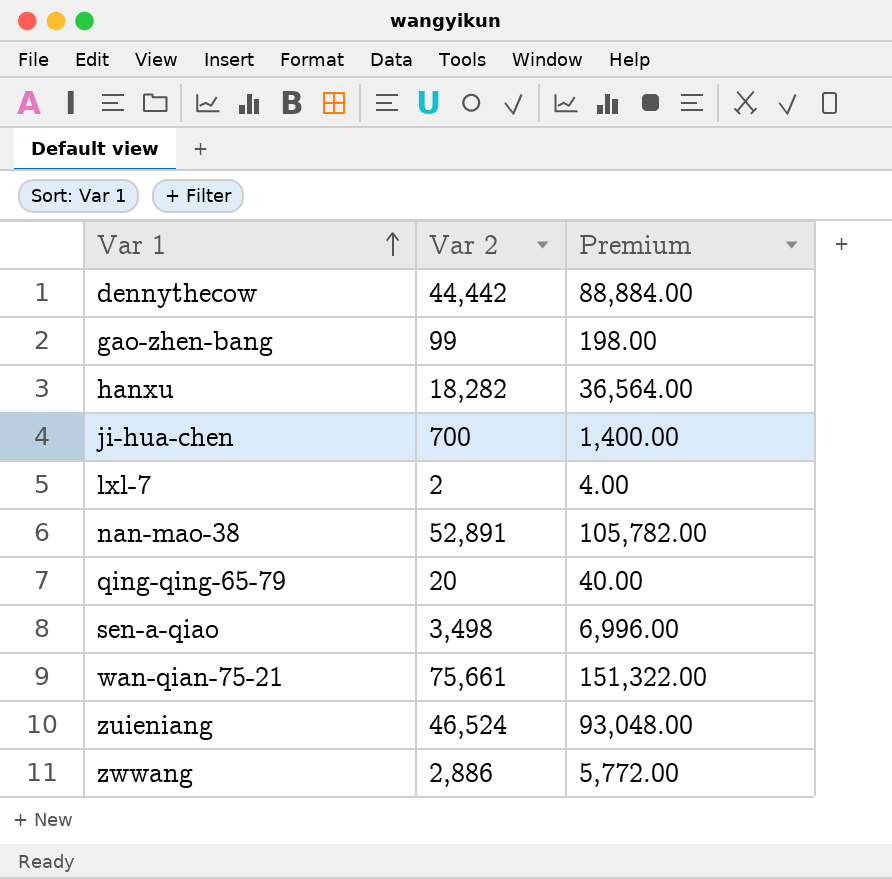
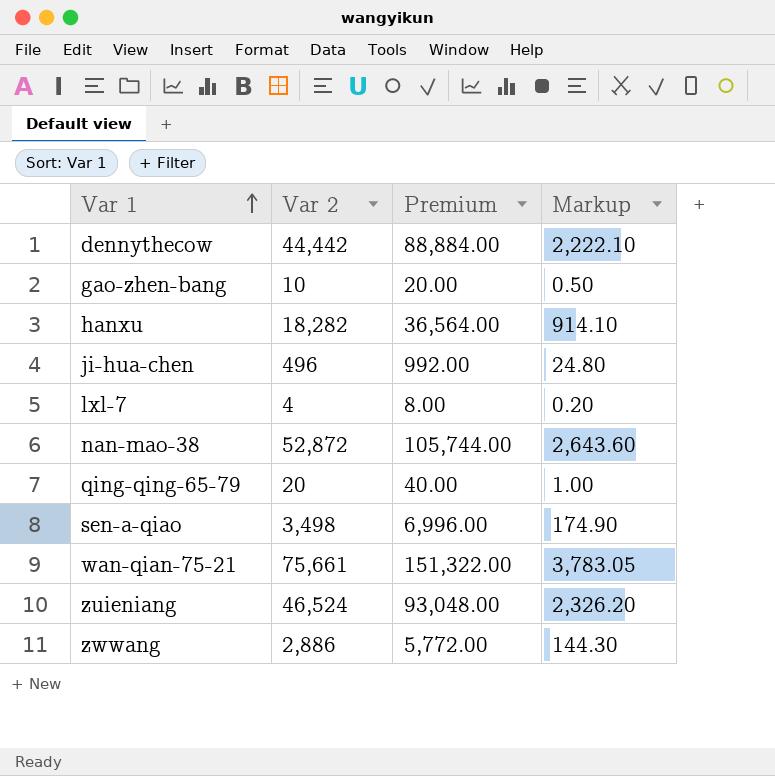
column Markup | formula: none -> [Var 2] * 0.05
gao-zhen-bang | Var 2: 99 -> 10
gao-zhen-bang | Premium: 198.00 -> 20.00
ji-hua-chen | Var 2: 700 -> 496
ji-hua-chen | Premium: 1,400.00 -> 992.00
lxl-7 | Var 2: 2 -> 4
lxl-7 | Premium: 4.00 -> 8.00
nan-mao-38 | Var 2: 52,891 -> 52,872
nan-mao-38 | Premium: 105,782.00 -> 105,744.00

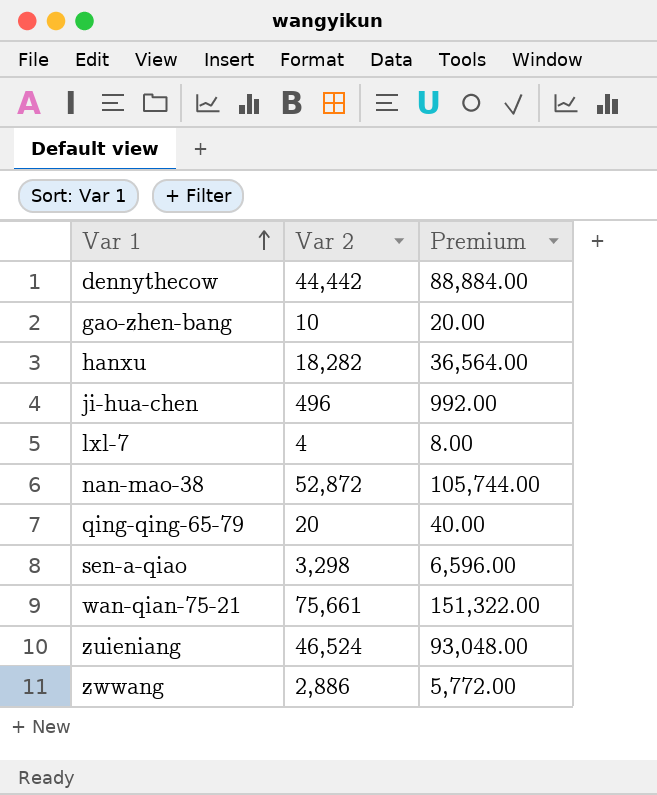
column Markup | formula: [Var 2] * 0.05 -> none
sen-a-qiao | Var 2: 3,498 -> 3,298
sen-a-qiao | Premium: 6,996.00 -> 6,596.00

